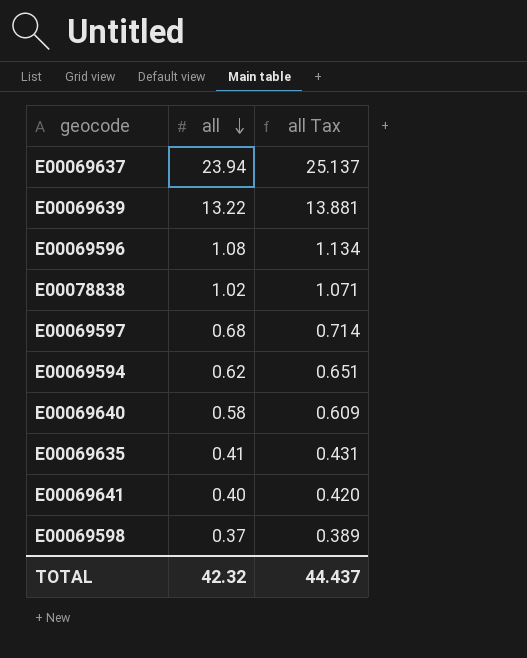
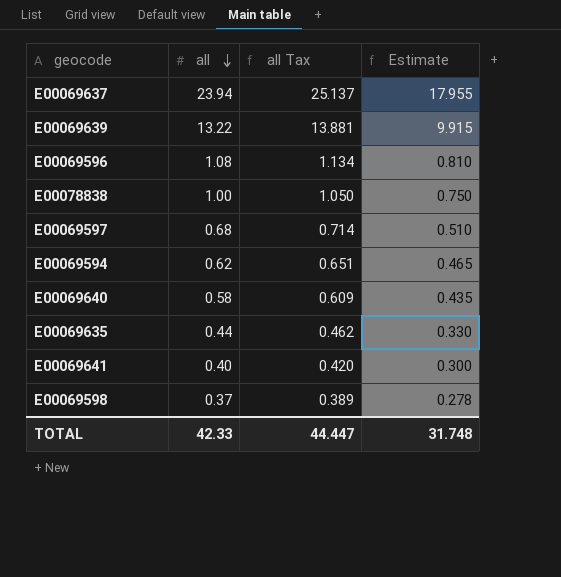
column Estimate | formula: none -> [all] * 0.75
E00078838 | all: 1.02 -> 1.00
E00078838 | all Tax: 1.071 -> 1.050
E00069635 | all: 0.41 -> 0.44
E00069635 | all Tax: 0.431 -> 0.462
TOTAL | all: 42.32 -> 42.33
TOTAL | all Tax: 44.437 -> 44.447

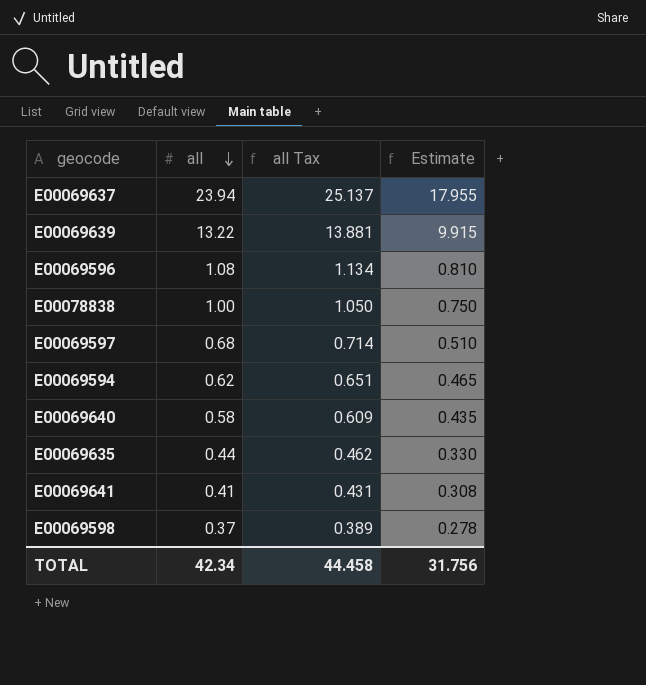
E00069641 | all: 0.40 -> 0.41
E00069641 | all Tax: 0.420 -> 0.431
E00069641 | Estimate: 0.300 -> 0.308
TOTAL | all: 42.33 -> 42.34
TOTAL | all Tax: 44.447 -> 44.458
TOTAL | Estimate: 31.748 -> 31.756

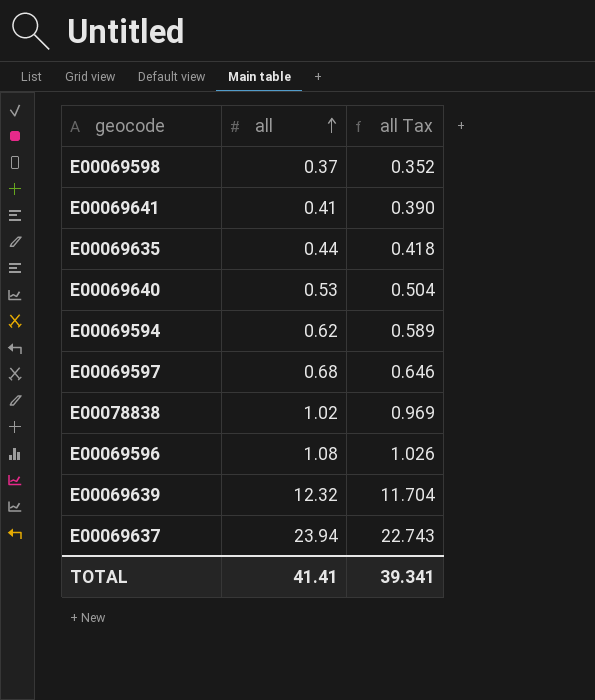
row order: all descending -> all ascending
column Estimate | formula: [all] * 0.75 -> none
column all Tax | formula: [all] * 1.05 -> [all] * 0.95
E00069640 | all: 0.58 -> 0.53
E00078838 | all: 1.00 -> 1.02
E00069639 | all: 13.22 -> 12.32
TOTAL | all: 42.34 -> 41.41
TOTAL | all Tax: 44.458 -> 39.341

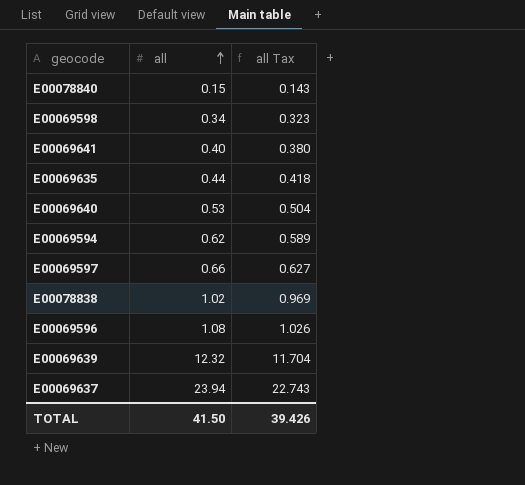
row E00078840: none -> 0.15 | 0.143
E00069598 | all: 0.37 -> 0.34
E00069598 | all Tax: 0.352 -> 0.323
E00069641 | all: 0.41 -> 0.40
E00069641 | all Tax: 0.390 -> 0.380
E00069597 | all: 0.68 -> 0.66
E00069597 | all Tax: 0.646 -> 0.627
TOTAL | all: 41.41 -> 41.50
TOTAL | all Tax: 39.341 -> 39.426

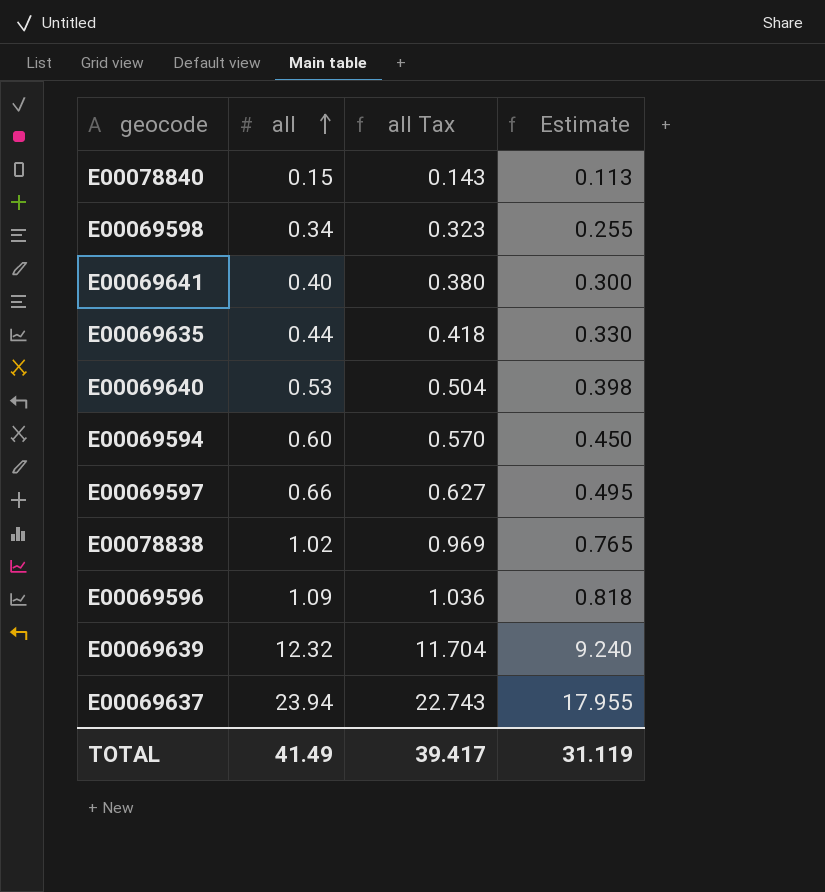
column Estimate | formula: none -> [all] * 0.75
E00069594 | all: 0.62 -> 0.60
E00069594 | all Tax: 0.589 -> 0.570
E00069596 | all: 1.08 -> 1.09
E00069596 | all Tax: 1.026 -> 1.036
TOTAL | all: 41.50 -> 41.49
TOTAL | all Tax: 39.426 -> 39.417

